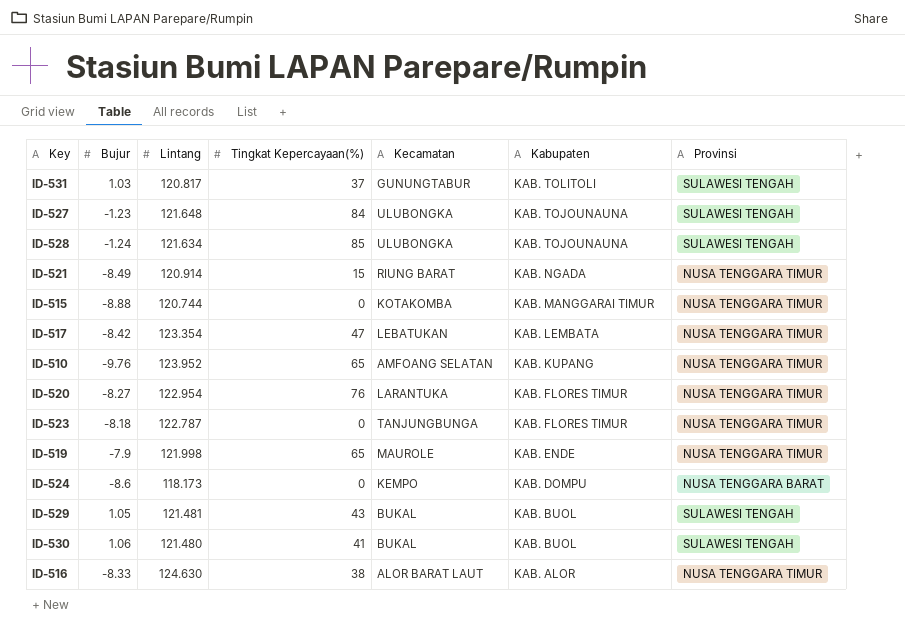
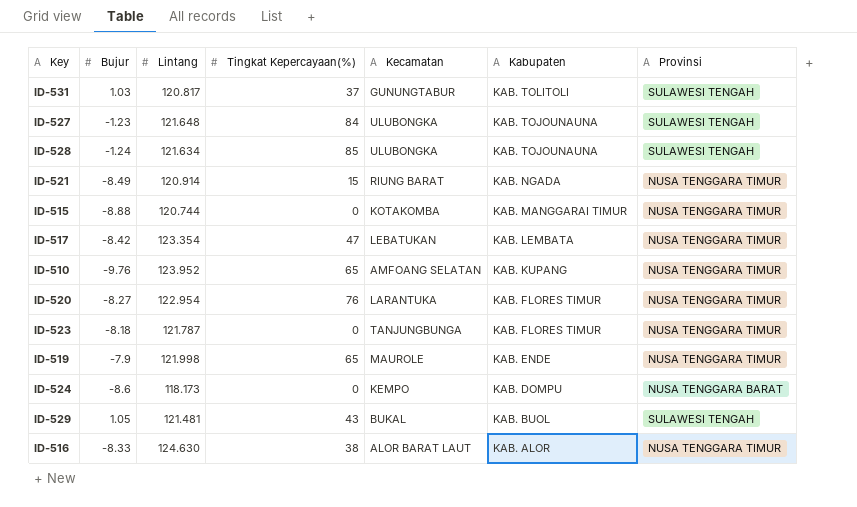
row ID-530: 1.06 | 121.480 | 41 | BUKAL | KAB. BUOL | SULAWESI TENGAH -> none
ID-523 | Lintang: 122.787 -> 121.787

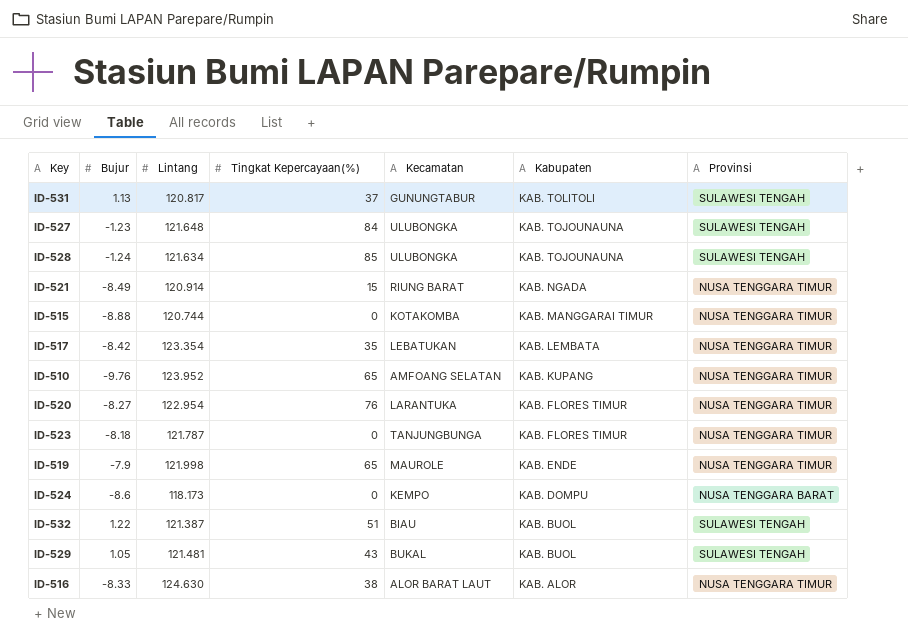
ID-531 | Bujur: 1.03 -> 1.13
ID-517 | Tingkat Kepercayaan(%): 47 -> 35
row ID-532: none -> 1.22 | 121.387 | 51 | BIAU | KAB. BUOL | SULAWESI TENGAH

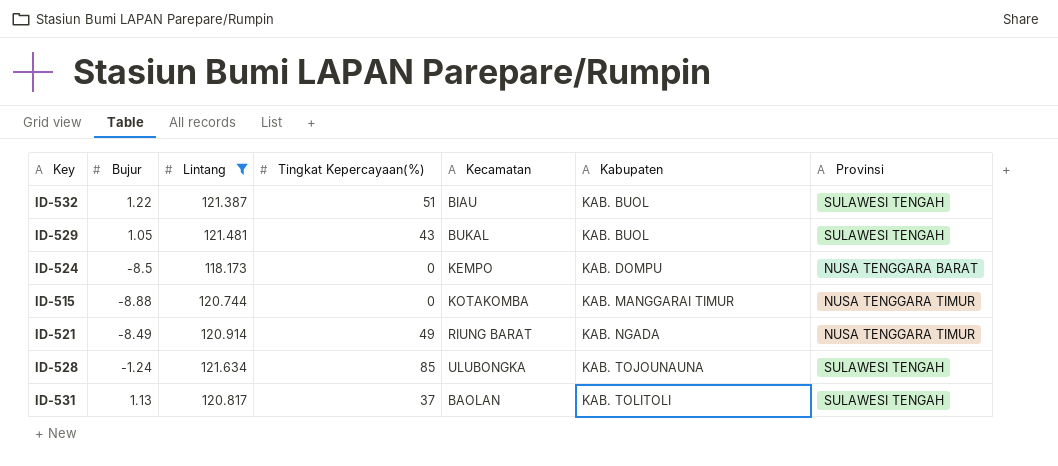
filter: none -> Lintang <= 121.634
row order: Kabupaten descending -> Kabupaten ascending
ID-524 | Bujur: -8.6 -> -8.5
ID-521 | Tingkat Kepercayaan(%): 15 -> 49
ID-531 | Kecamatan: GUNUNGTABUR -> BAOLAN

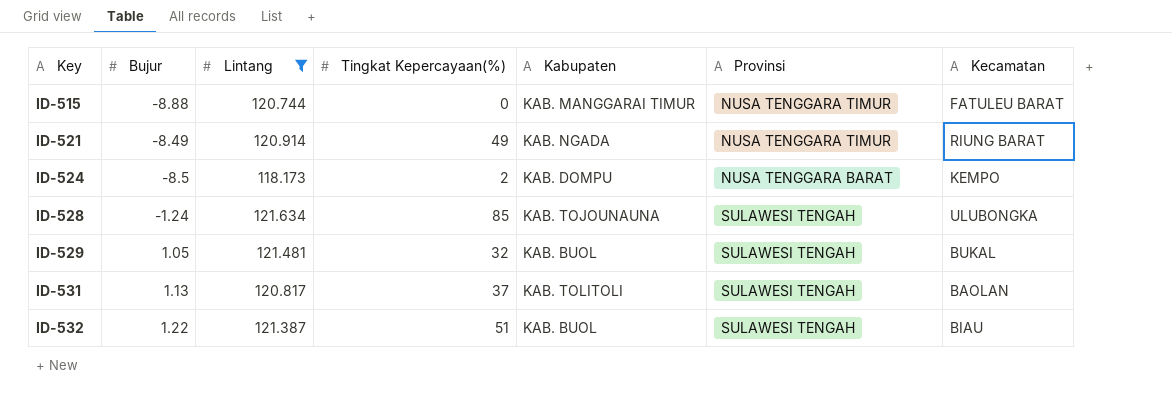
row order: Kabupaten ascending -> Key ascending
column Kecamatan | position: 5 -> 7
ID-515 | Kecamatan: KOTAKOMBA -> FATULEU BARAT
ID-524 | Tingkat Kepercayaan(%): 0 -> 2
ID-529 | Tingkat Kepercayaan(%): 43 -> 32

